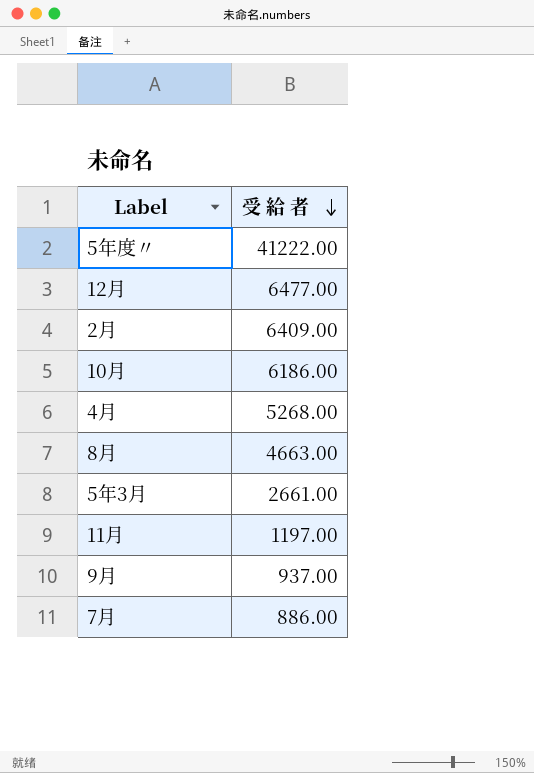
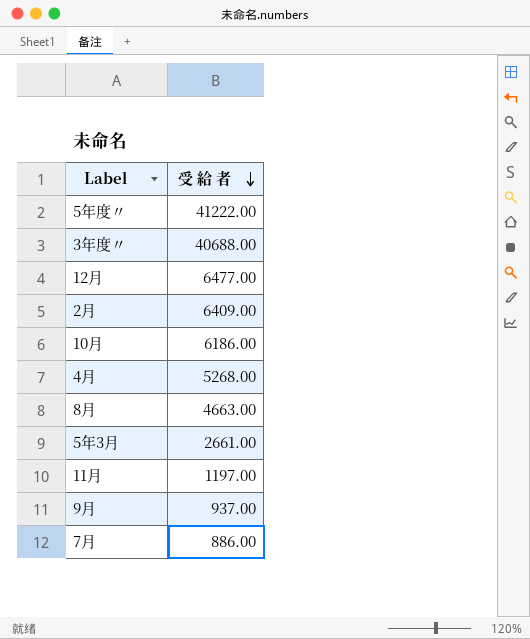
row 3年度〃: none -> 40688.00

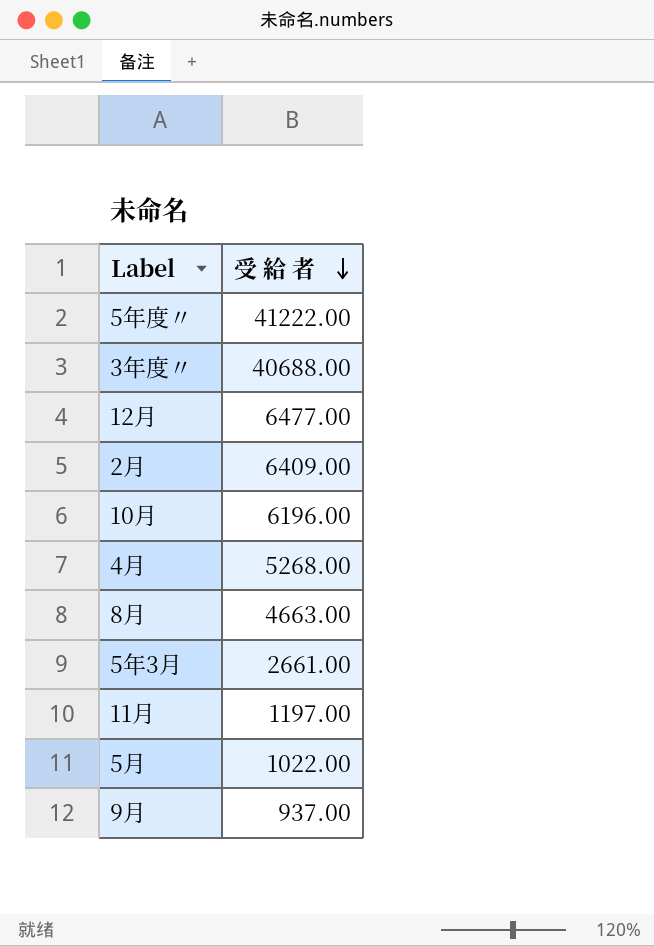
row 7月: 886.00 -> none
10月 | 受 給 者: 6186.00 -> 6196.00
row 5月: none -> 1022.00

